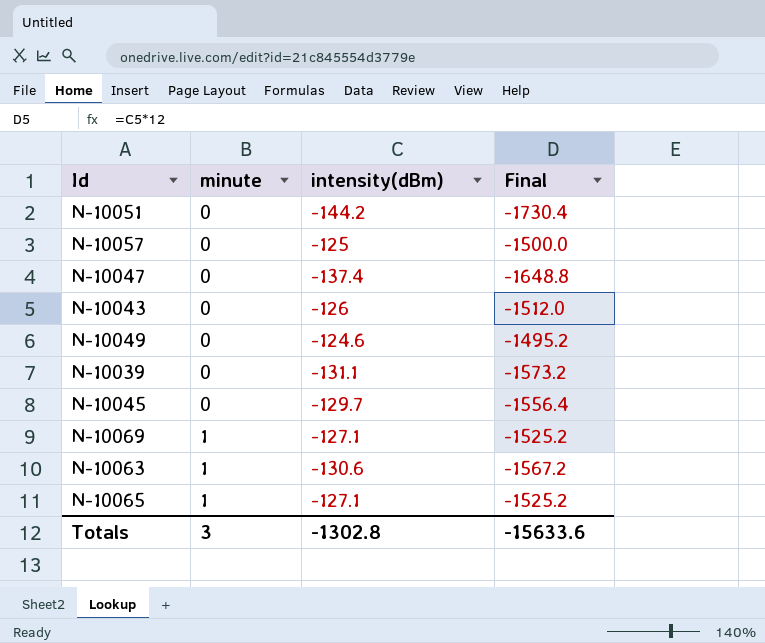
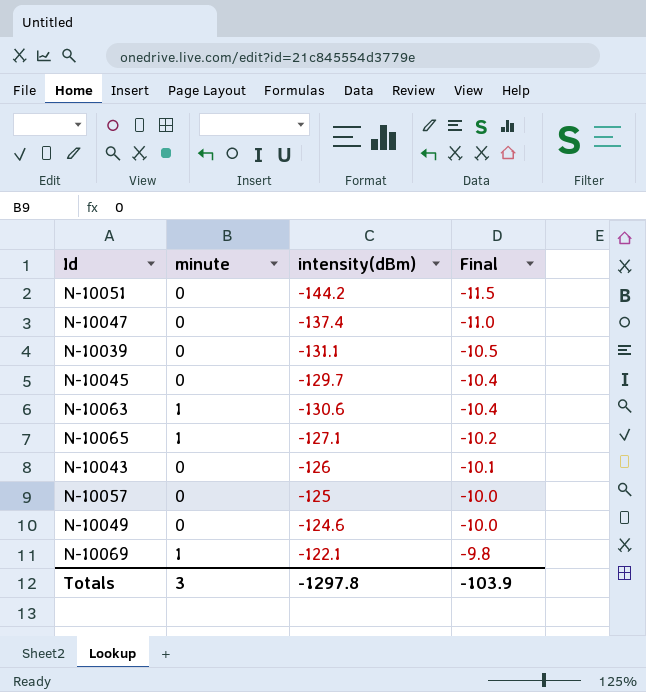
row order: minute ascending -> Final ascending
column Final | formula: [intensity(dBm)] * 12 -> [intensity(dBm)] * 0.08
N-10069 | intensity(dBm): -127.1 -> -122.1
Totals | intensity(dBm): -1302.8 -> -1297.8
Totals | Final: -15633.6 -> -103.9

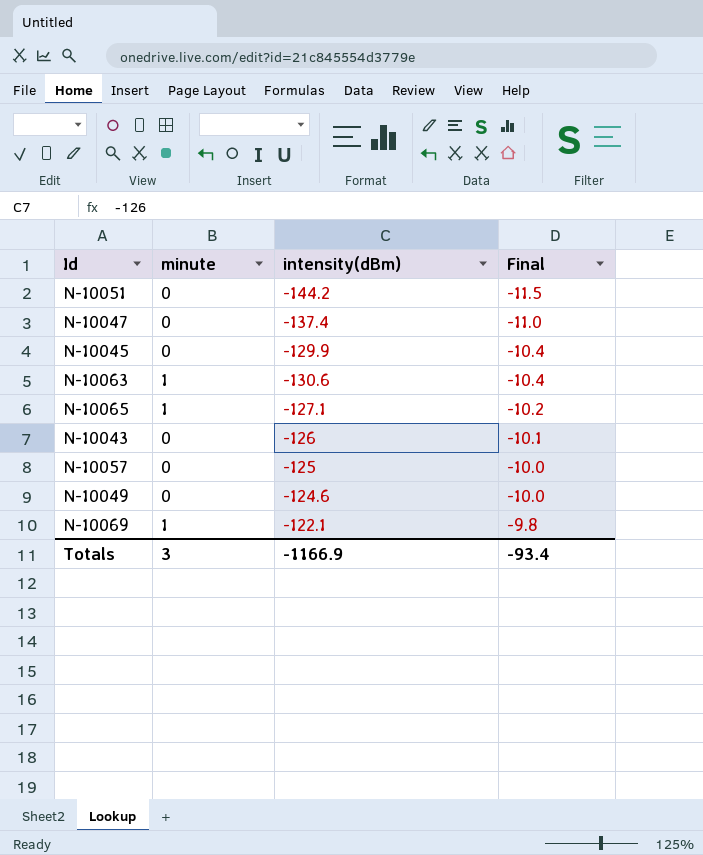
row N-10039: 0 | -131.1 | -10.5 -> none
N-10045 | intensity(dBm): -129.7 -> -129.9
Totals | intensity(dBm): -1297.8 -> -1166.9
Totals | Final: -103.9 -> -93.4

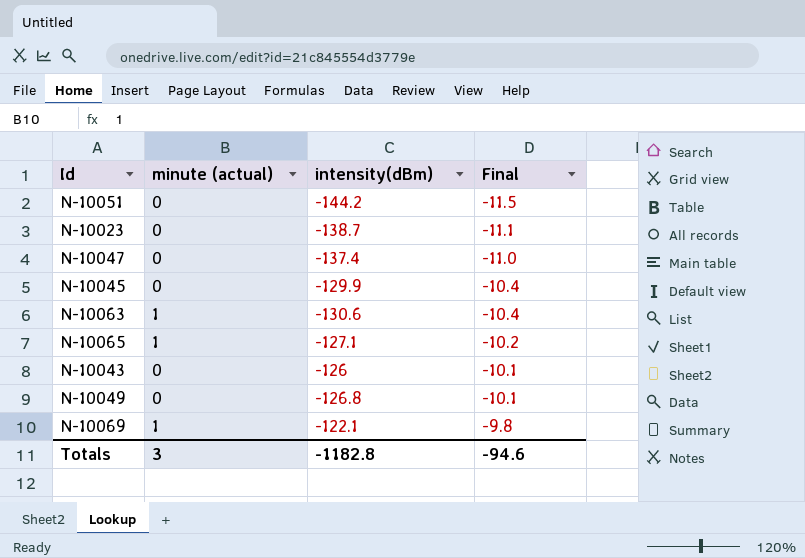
column name: minute -> minute (actual)
row N-10057: 0 | -125 | -10.0 -> none
row N-10023: none -> 0 | -138.7 | -11.1
N-10049 | intensity(dBm): -124.6 -> -126.8
N-10049 | Final: -10.0 -> -10.1
Totals | intensity(dBm): -1166.9 -> -1182.8
Totals | Final: -93.4 -> -94.6

